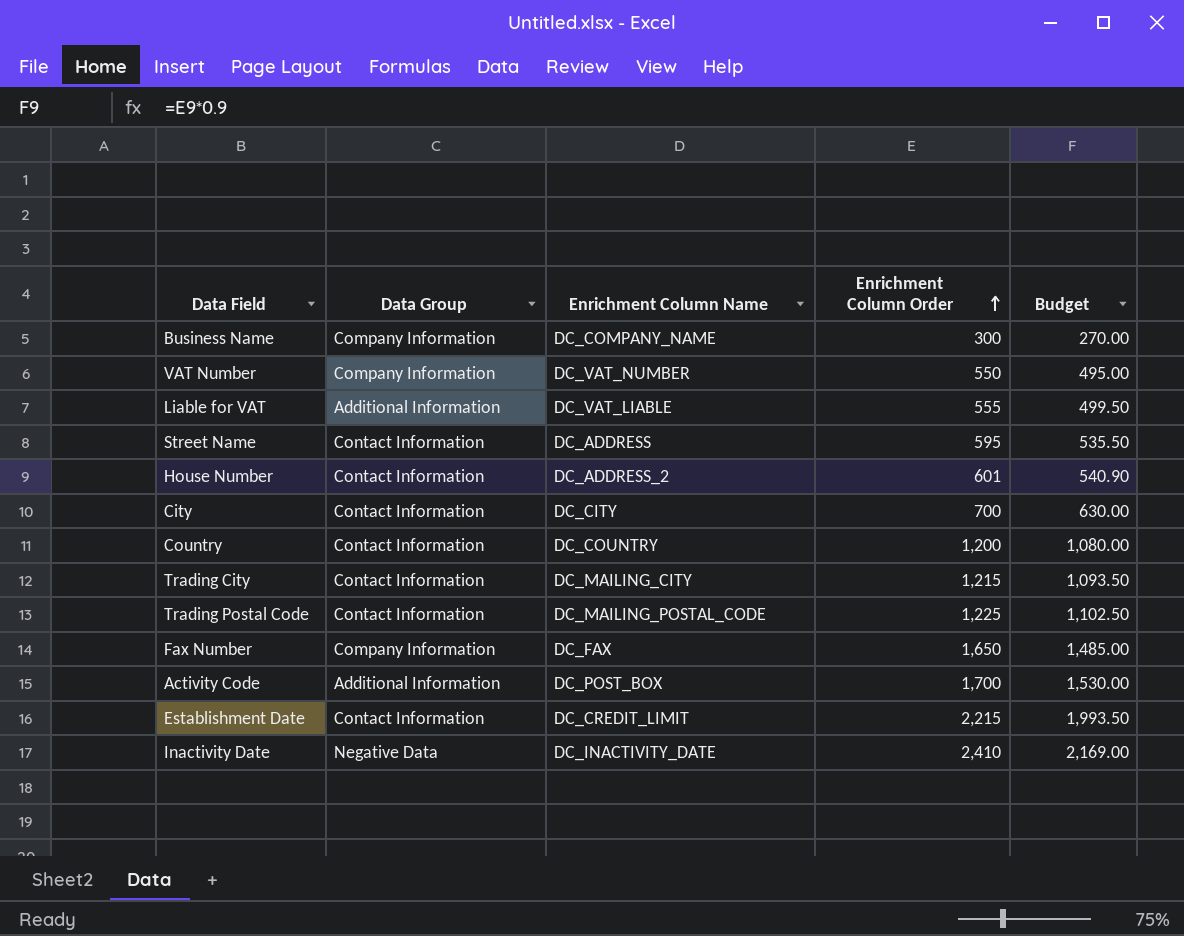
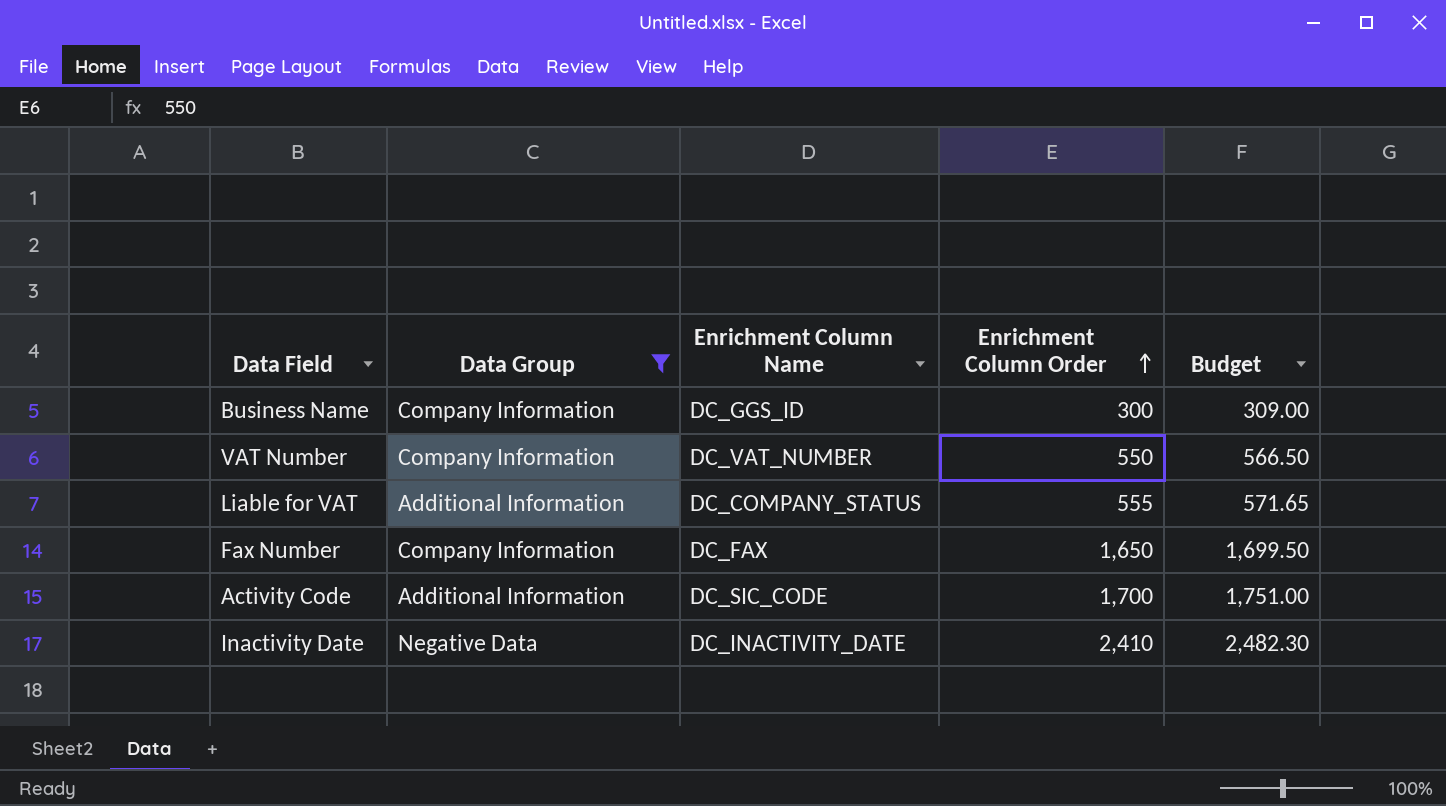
filter: none -> Data Group != Contact Information
column Budget | formula: [Enrichment Column Order] * 0.9 -> [Enrichment Column Order] * 1.03
Business Name | Enrichment Column Name: DC_COMPANY_NAME -> DC_GGS_ID
Liable for VAT | Enrichment Column Name: DC_VAT_LIABLE -> DC_COMPANY_STATUS
Activity Code | Enrichment Column Name: DC_POST_BOX -> DC_SIC_CODE

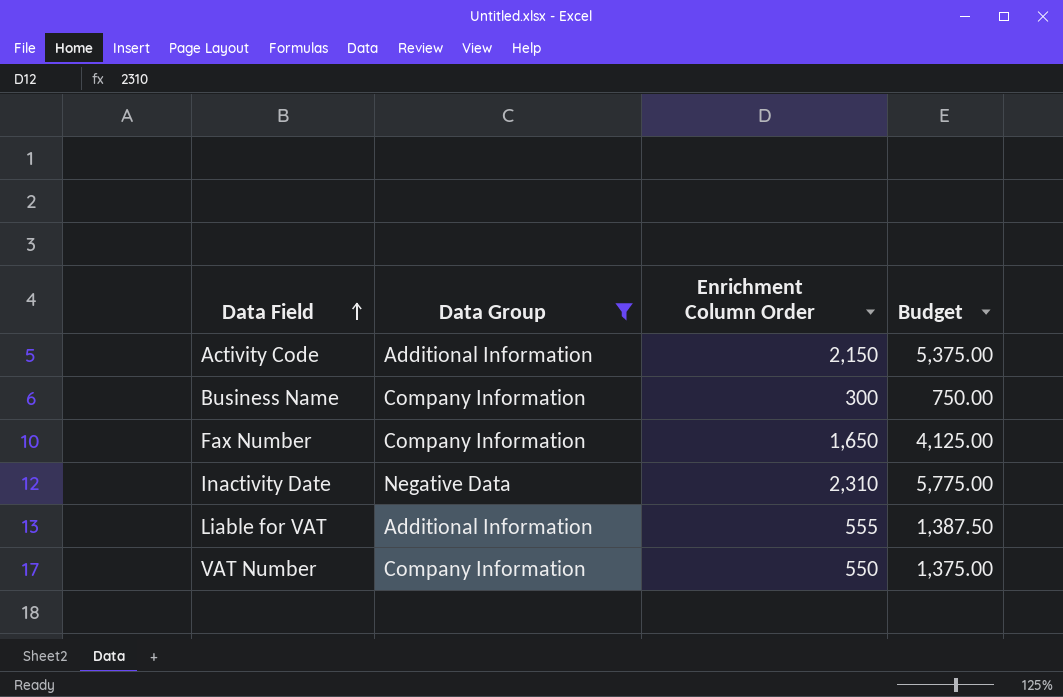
row order: Enrichment Column Order ascending -> Data Field ascending
column Enrichment Column Name | position: 3 -> none
column Budget | formula: [Enrichment Column Order] * 1.03 -> [Enrichment Column Order] * 2.5
Activity Code | Enrichment Column Order: 1,700 -> 2,150
Inactivity Date | Enrichment Column Order: 2,410 -> 2,310

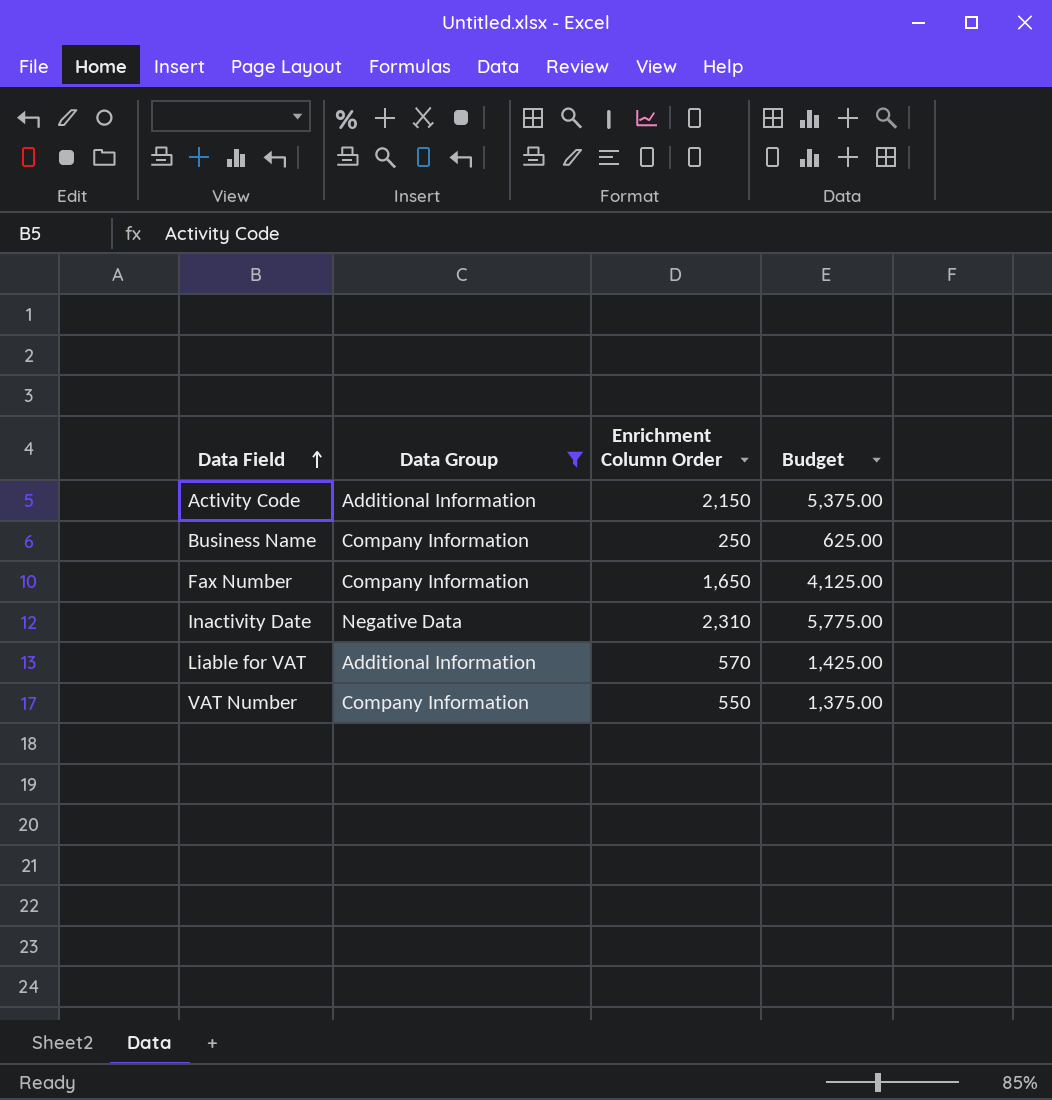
Business Name | Enrichment Column Order: 300 -> 250
Business Name | Budget: 750.00 -> 625.00
Liable for VAT | Enrichment Column Order: 555 -> 570
Liable for VAT | Budget: 1,387.50 -> 1,425.00

